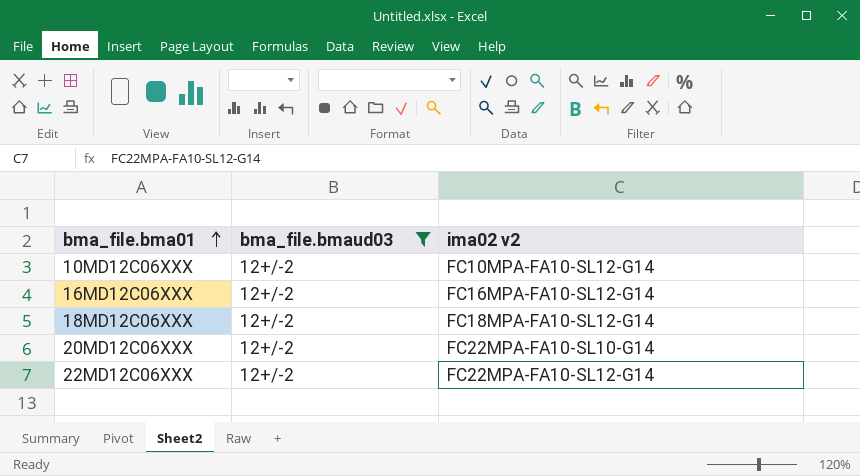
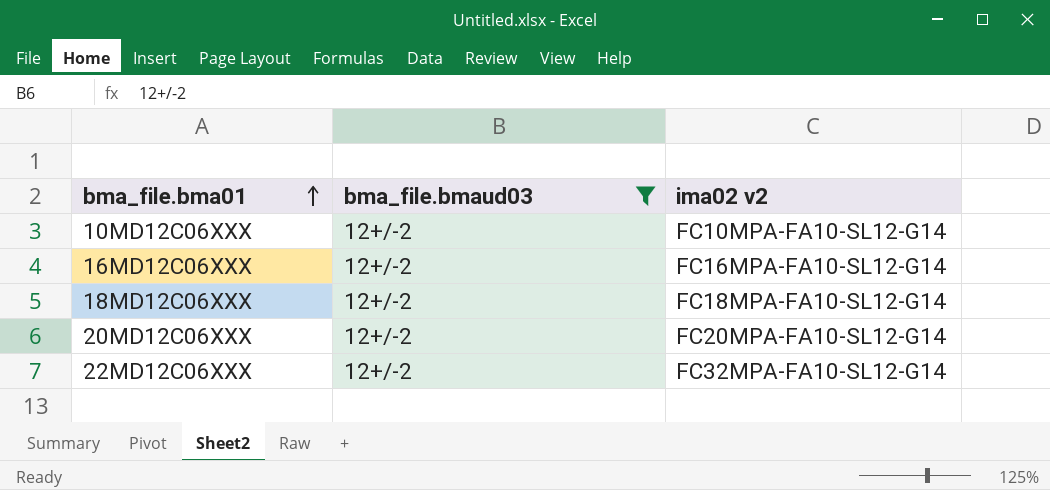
20MD12C06XXX | ima02 v2: FC22MPA-FA10-SL10-G14 -> FC20MPA-FA10-SL12-G14
22MD12C06XXX | ima02 v2: FC22MPA-FA10-SL12-G14 -> FC32MPA-FA10-SL12-G14

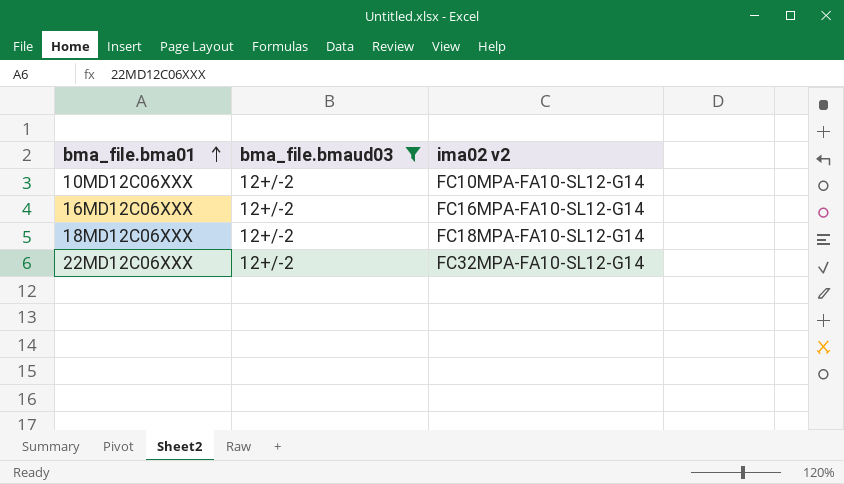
row 20MD12C06XXX: 12+/-2 | FC20MPA-FA10-SL12-G14 -> none

